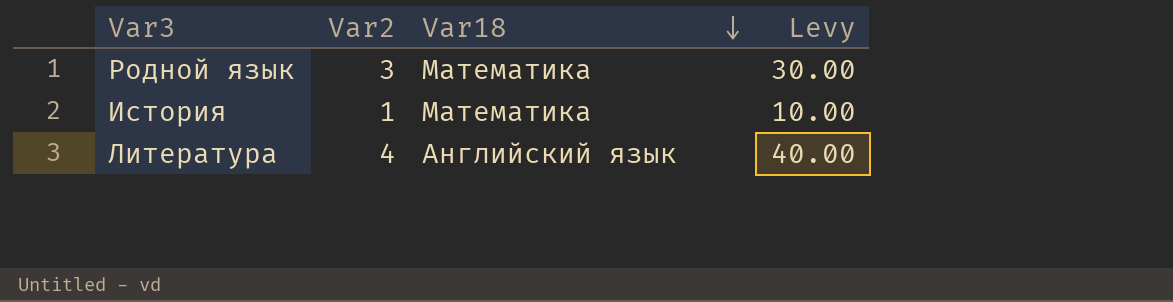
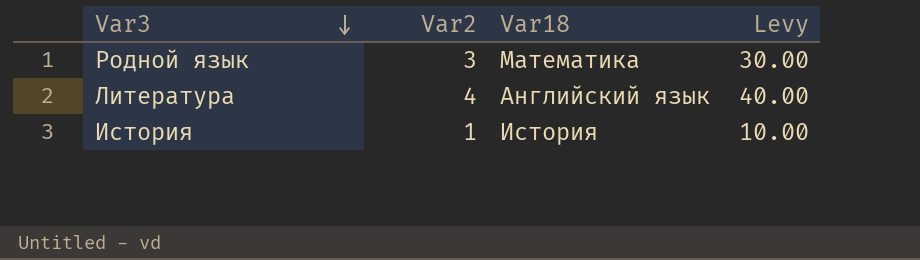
row order: Var18 descending -> Var3 descending
История | Var18: Математика -> История

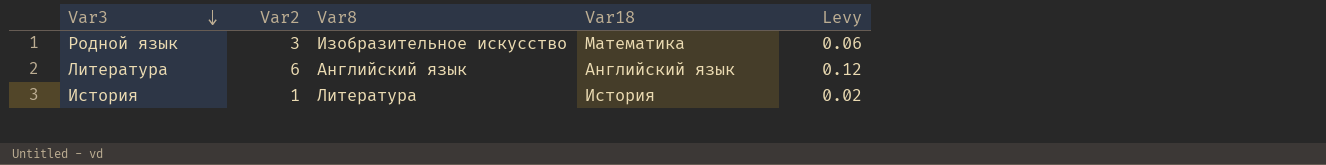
column Var8 | position: none -> 3
column Levy | formula: [Var2] * 10 -> [Var2] * 0.02
Литература | Var2: 4 -> 6

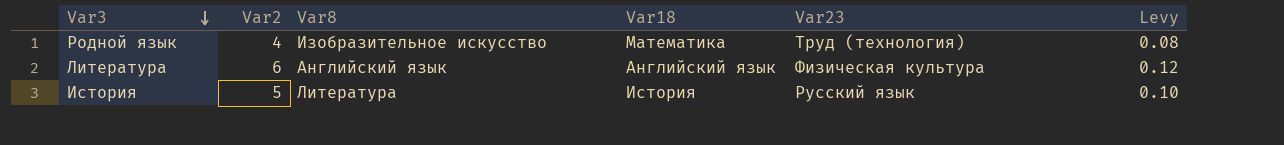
column Var23 | position: none -> 5
Родной язык | Var2: 3 -> 4
Родной язык | Levy: 0.06 -> 0.08
История | Var2: 1 -> 5
История | Levy: 0.02 -> 0.10

